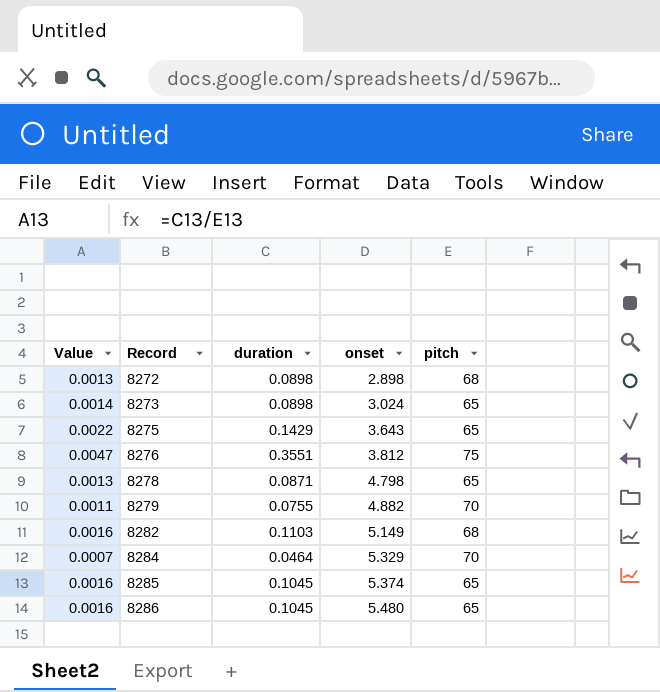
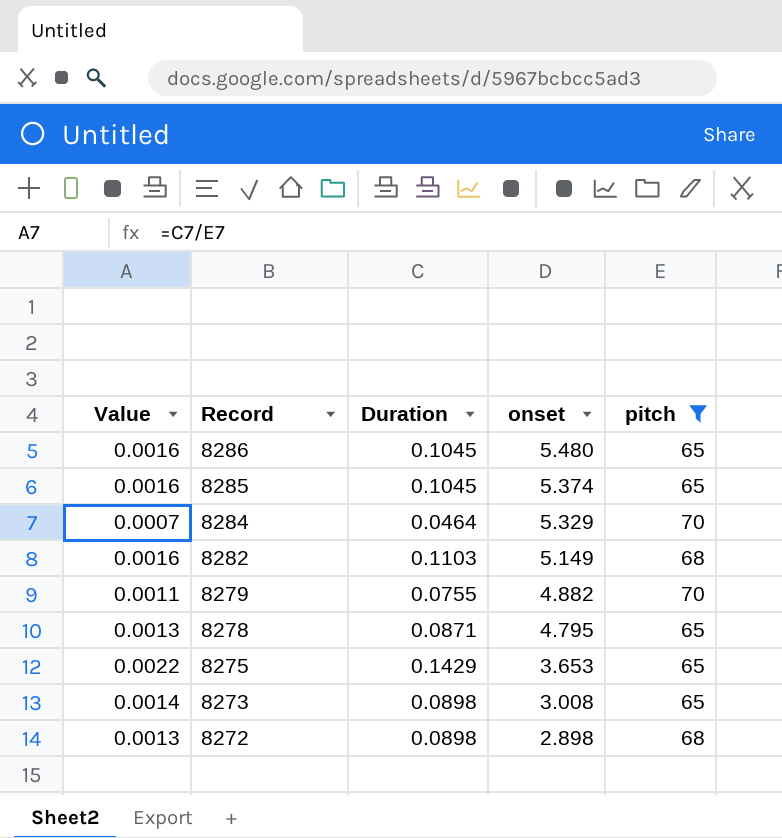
filter: none -> pitch != 75
row order: Record ascending -> Record descending
column name: duration -> Duration
8278 | onset: 4.798 -> 4.795
8275 | onset: 3.643 -> 3.653
8273 | onset: 3.024 -> 3.008

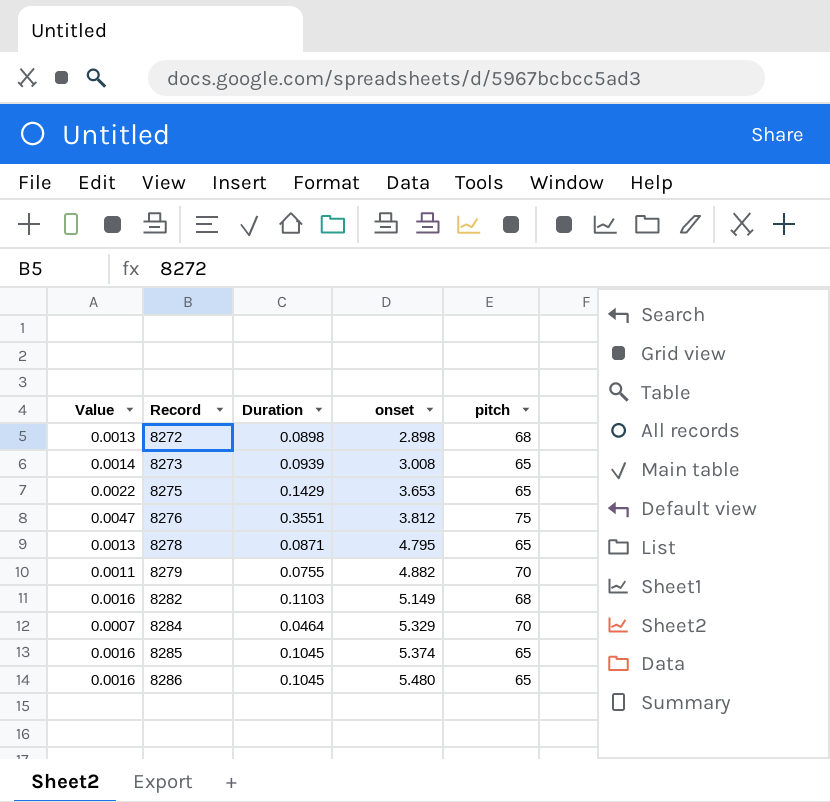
filter: pitch != 75 -> none
row order: Record descending -> Record ascending
8273 | Duration: 0.0898 -> 0.0939

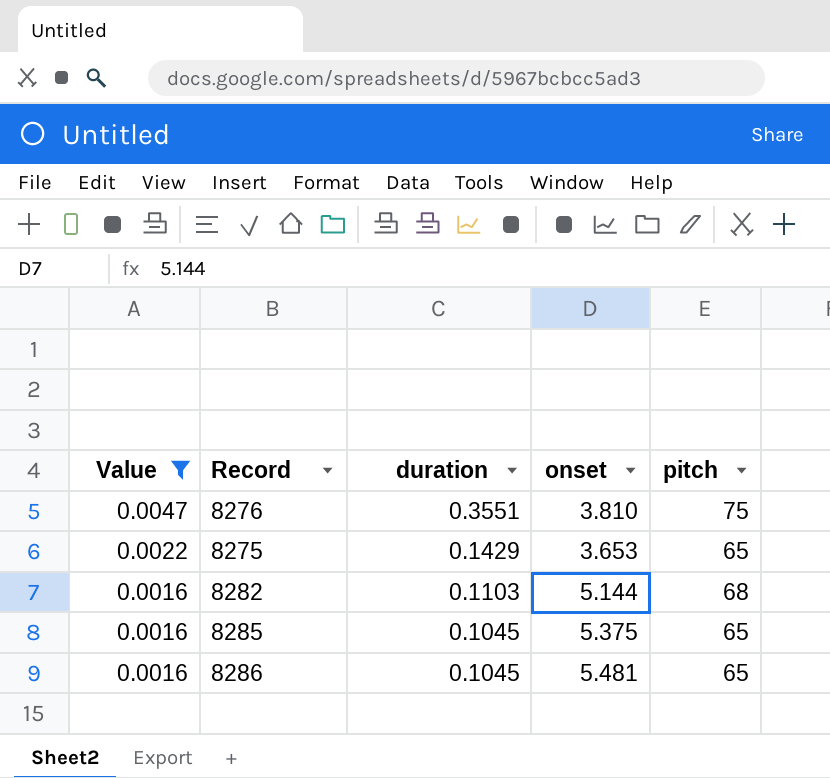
filter: none -> Value >= 0.0016
row order: Record ascending -> Value descending
column name: Duration -> duration
8276 | onset: 3.812 -> 3.810
8282 | onset: 5.149 -> 5.144
8285 | onset: 5.374 -> 5.375
8286 | onset: 5.480 -> 5.481

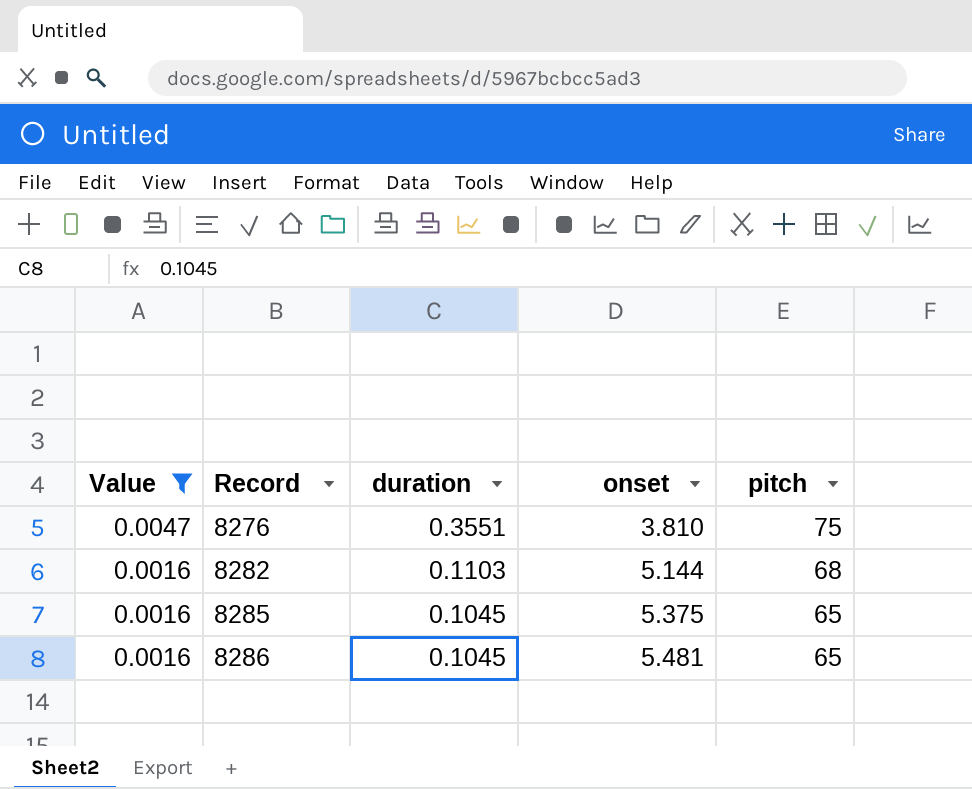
row 8275: 0.0022 | 0.1429 | 3.653 | 65 -> none

